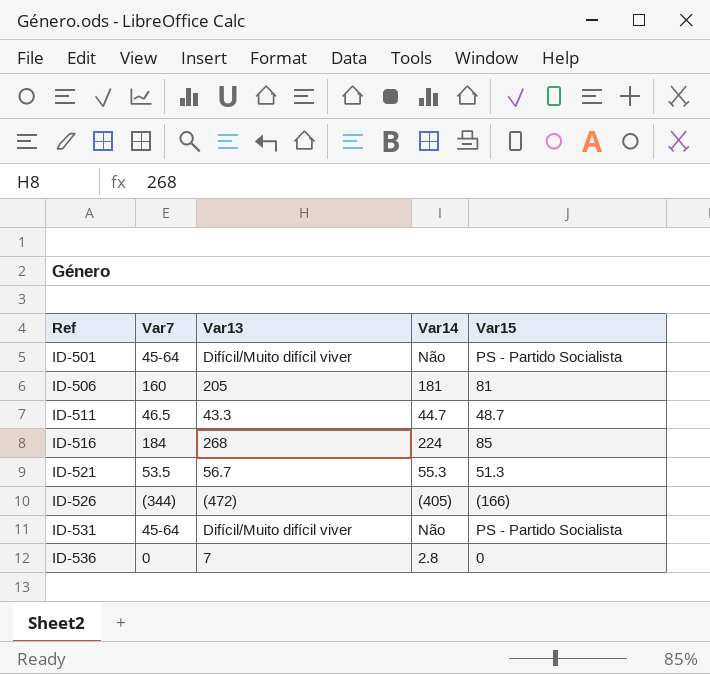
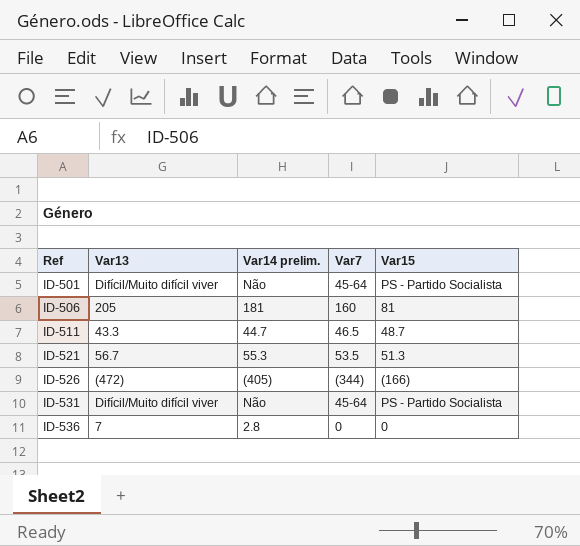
column name: Var14 -> Var14 prelim.
column Var7 | position: 2 -> 4
row ID-516: 184 | 268 | 224 | 85 -> none

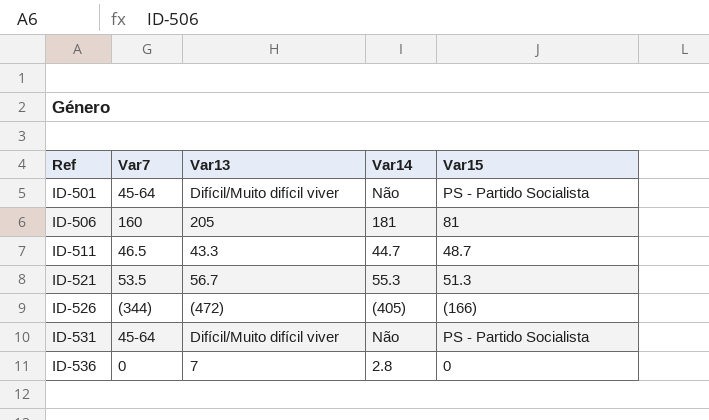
column Var7 | position: 4 -> 2
column name: Var14 prelim. -> Var14

